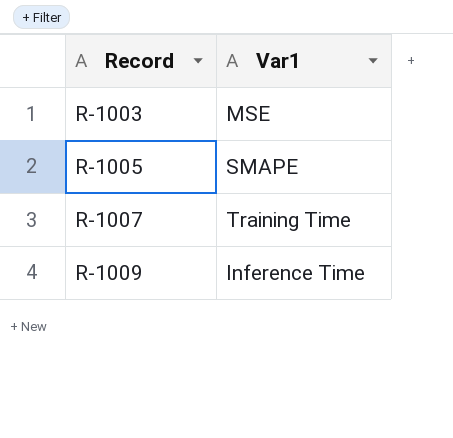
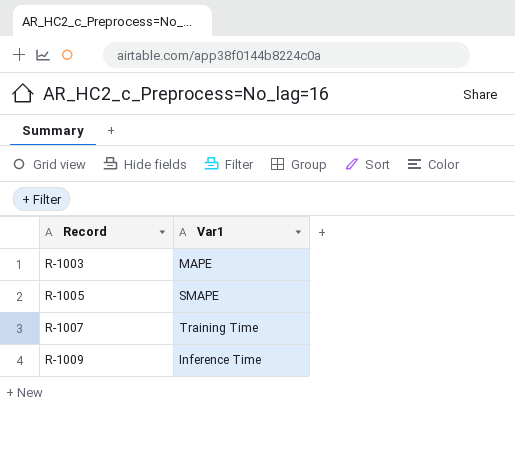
R-1003 | Var1: MSE -> MAPE

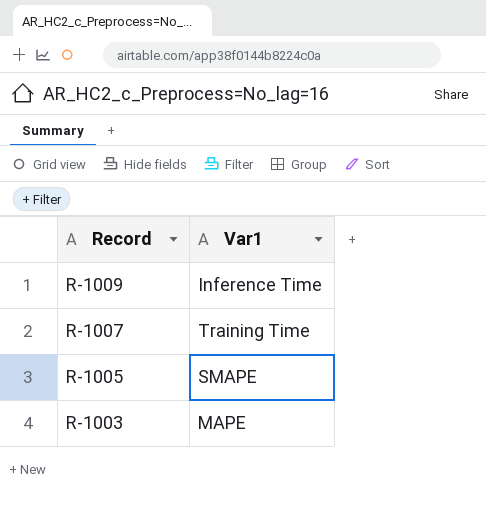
row order: Record ascending -> Record descending

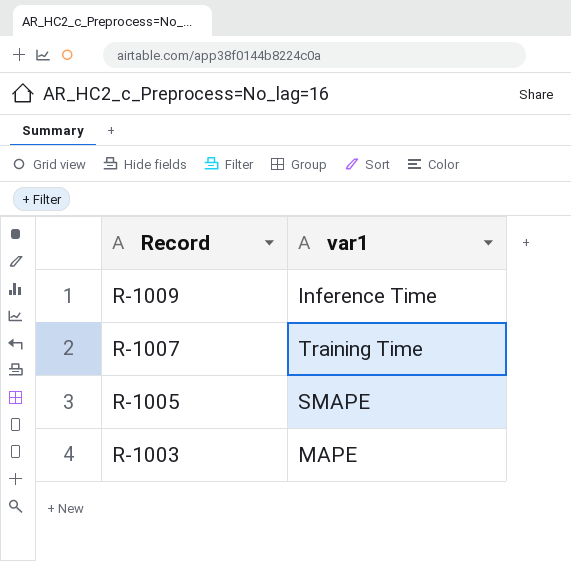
column name: Var1 -> var1

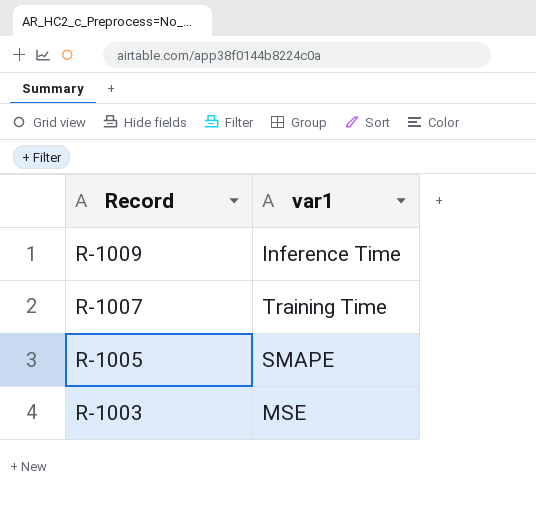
R-1003 | var1: MAPE -> MSE

